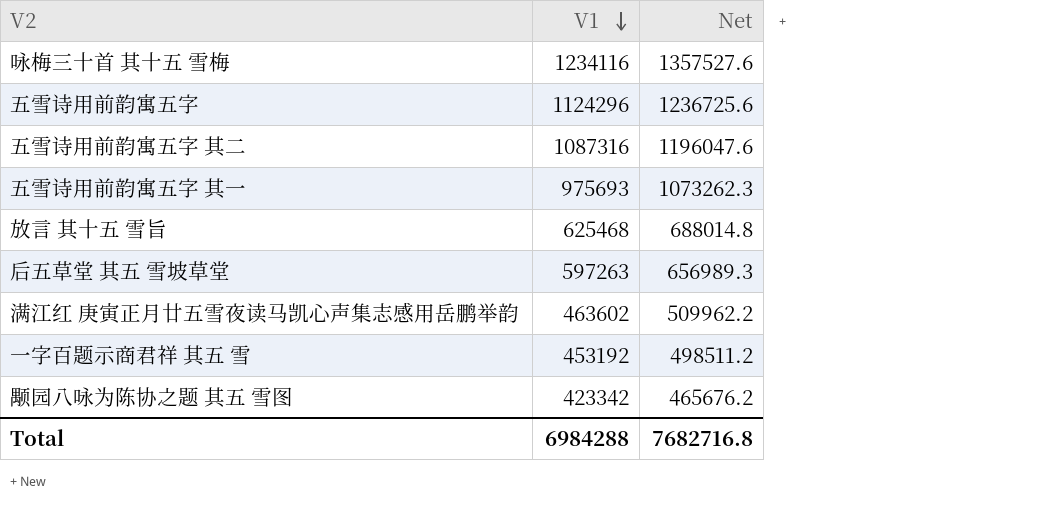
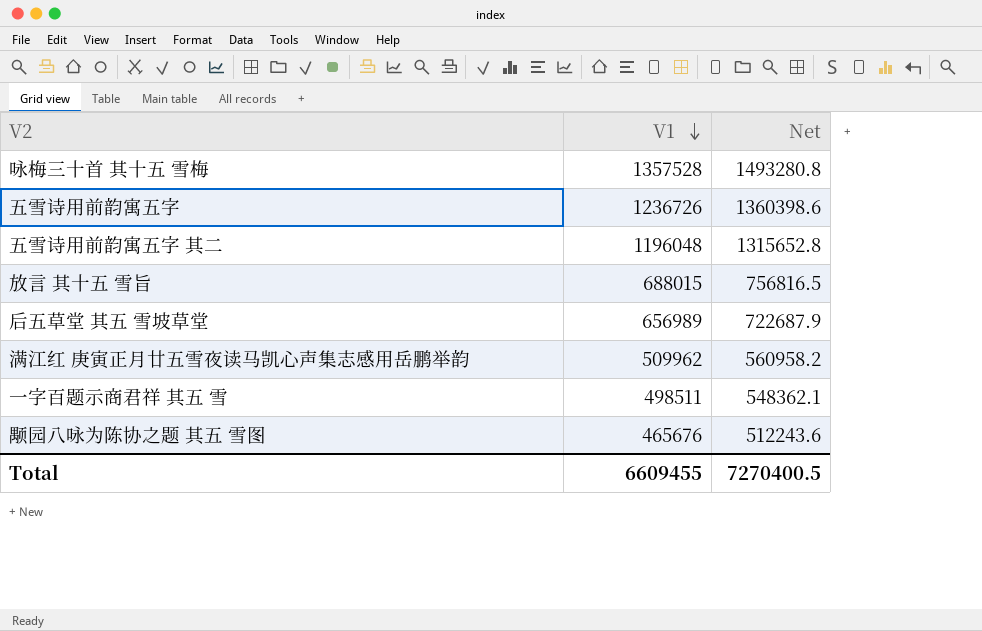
row 五雪诗用前韵寓五字 其一: 975693 | 1073262.3 -> none
咏梅三十首 其十五 雪梅 | V1: 1234116 -> 1357528
咏梅三十首 其十五 雪梅 | Net: 1357527.6 -> 1493280.8
五雪诗用前韵寓五字 | V1: 1124296 -> 1236726
五雪诗用前韵寓五字 | Net: 1236725.6 -> 1360398.6
五雪诗用前韵寓五字 其二 | V1: 1087316 -> 1196048
五雪诗用前韵寓五字 其二 | Net: 1196047.6 -> 1315652.8
放言 其十五 雪旨 | V1: 625468 -> 688015
放言 其十五 雪旨 | Net: 688014.8 -> 756816.5
后五草堂 其五 雪坡草堂 | V1: 597263 -> 656989
后五草堂 其五 雪坡草堂 | Net: 656989.3 -> 722687.9
满江红 庚寅正月廿五雪夜读马凯心声集志感用岳鹏举韵 | V1: 463602 -> 509962
满江红 庚寅正月廿五雪夜读马凯心声集志感用岳鹏举韵 | Net: 509962.2 -> 560958.2
一字百题示商君祥 其五 雪 | V1: 453192 -> 498511
一字百题示商君祥 其五 雪 | Net: 498511.2 -> 548362.1
颙园八咏为陈协之题 其五 雪图 | V1: 423342 -> 465676
颙园八咏为陈协之题 其五 雪图 | Net: 465676.2 -> 512243.6
Total | V1: 6984288 -> 6609455
Total | Net: 7682716.8 -> 7270400.5

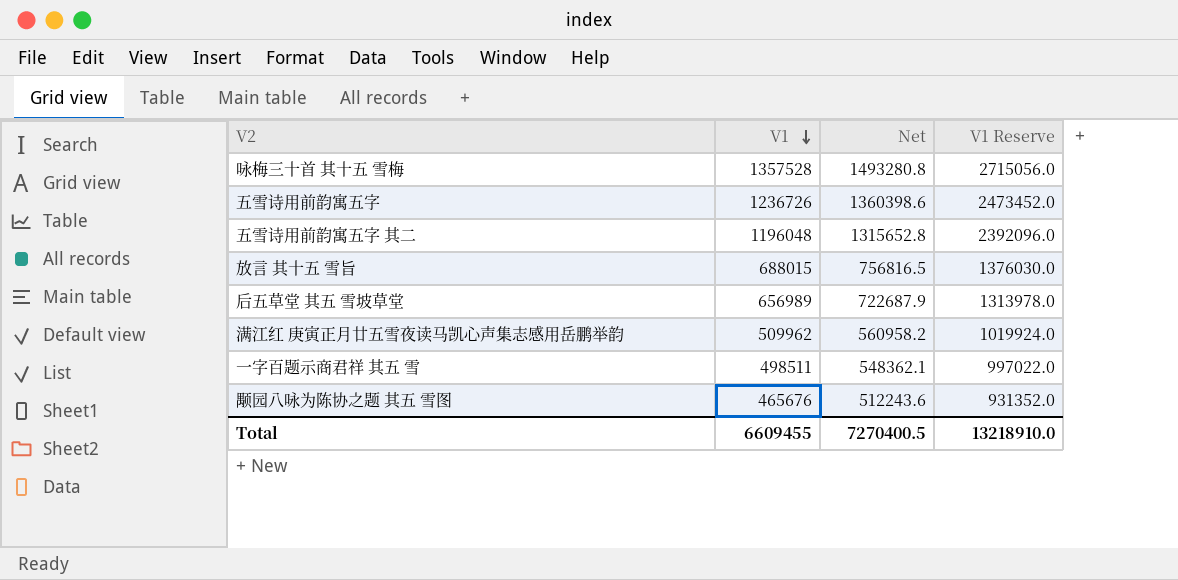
column V1 Reserve | formula: none -> [V1] * 2

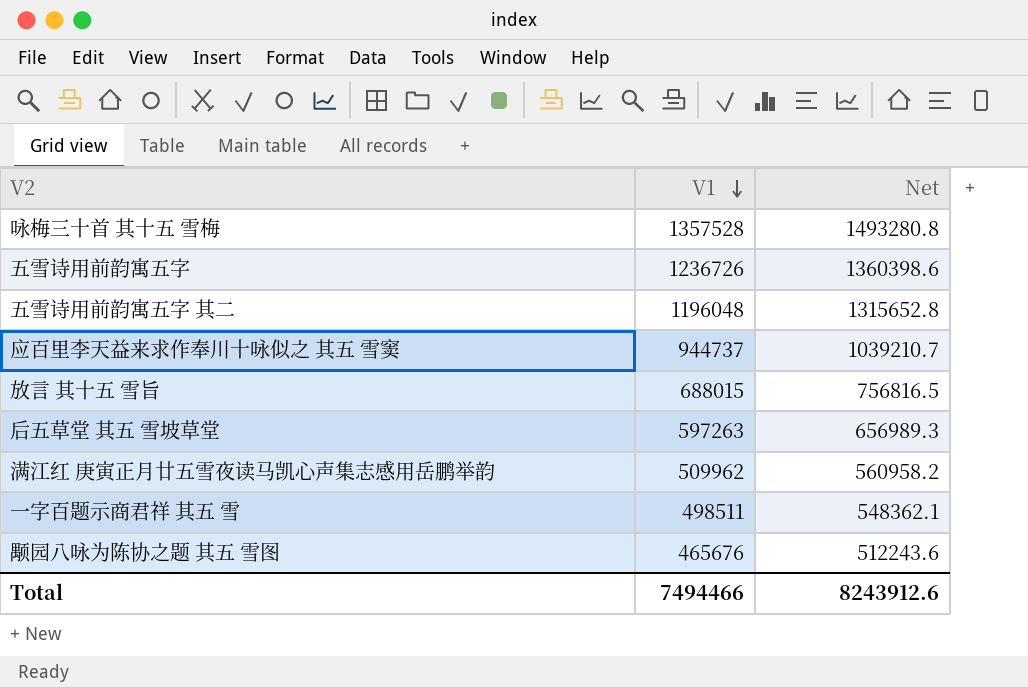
column V1 Reserve | formula: [V1] * 2 -> none
row 应百里李天益来求作奉川十咏似之 其五 雪窦: none -> 944737 | 1039210.7
后五草堂 其五 雪坡草堂 | V1: 656989 -> 597263
后五草堂 其五 雪坡草堂 | Net: 722687.9 -> 656989.3
Total | V1: 6609455 -> 7494466
Total | Net: 7270400.5 -> 8243912.6

